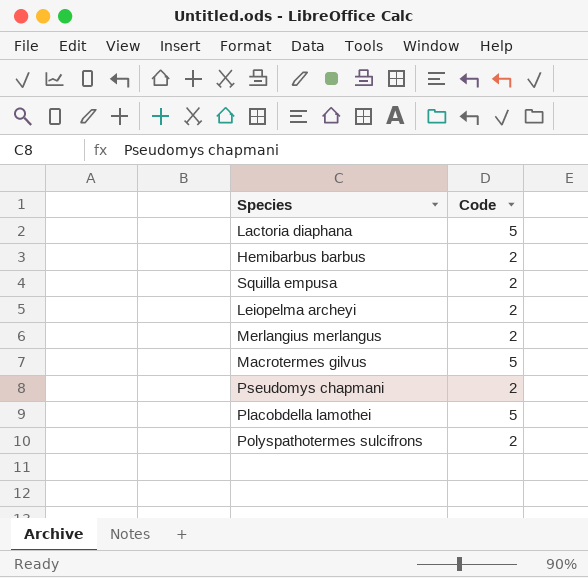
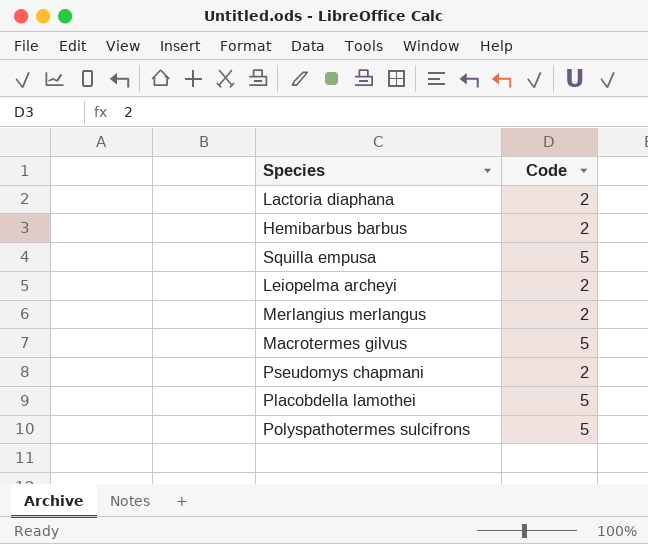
Lactoria diaphana | Code: 5 -> 2
Squilla empusa | Code: 2 -> 5
Polyspathotermes sulcifrons | Code: 2 -> 5

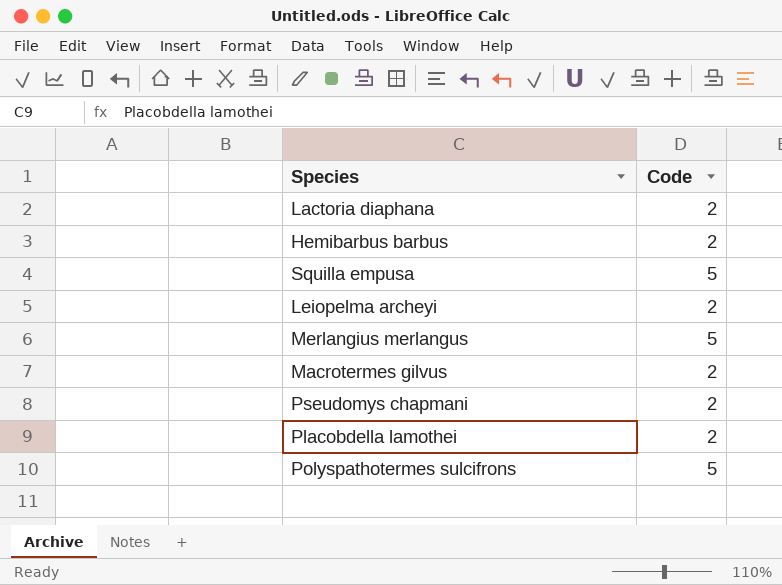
Merlangius merlangus | Code: 2 -> 5
Macrotermes gilvus | Code: 5 -> 2
Placobdella lamothei | Code: 5 -> 2

